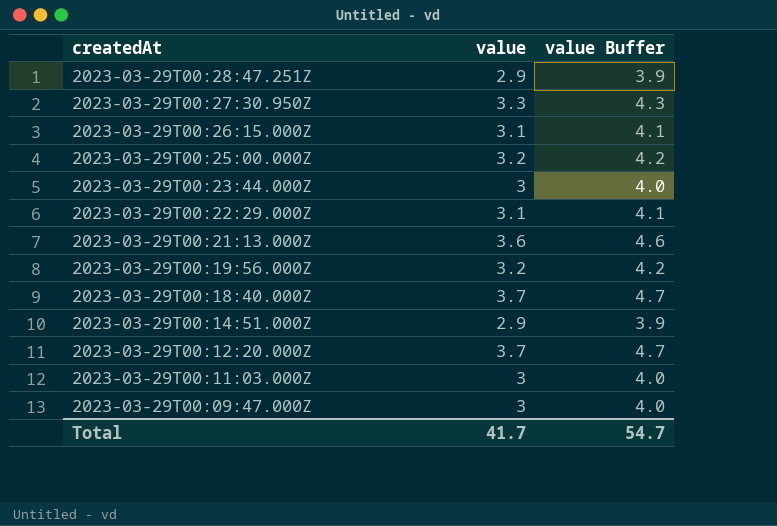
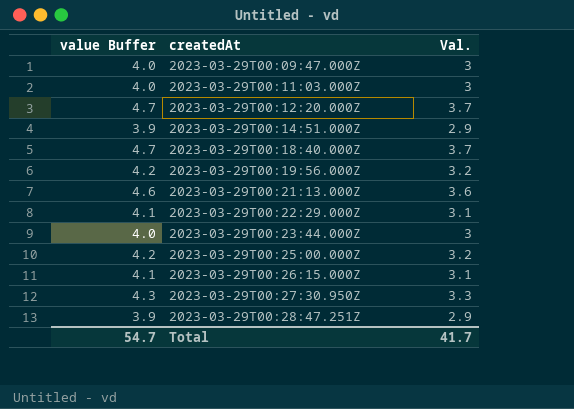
row order: createdAt descending -> createdAt ascending
column value Buffer | position: 3 -> 1
column name: value -> Val.

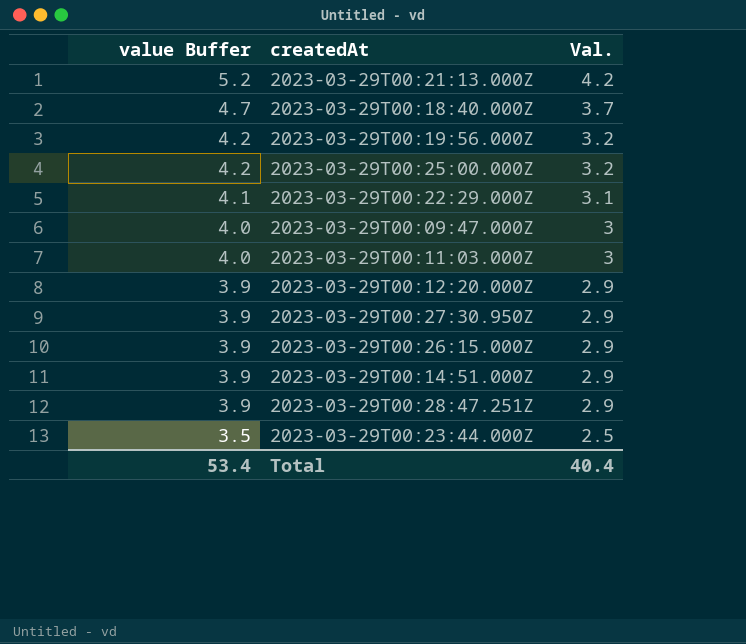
row order: createdAt ascending -> value Buffer descending
2023-03-29T00:21:13.000Z | value Buffer: 4.6 -> 5.2
2023-03-29T00:21:13.000Z | Val.: 3.6 -> 4.2
2023-03-29T00:12:20.000Z | value Buffer: 4.7 -> 3.9
2023-03-29T00:12:20.000Z | Val.: 3.7 -> 2.9
2023-03-29T00:27:30.950Z | value Buffer: 4.3 -> 3.9
2023-03-29T00:27:30.950Z | Val.: 3.3 -> 2.9
2023-03-29T00:26:15.000Z | value Buffer: 4.1 -> 3.9
2023-03-29T00:26:15.000Z | Val.: 3.1 -> 2.9
2023-03-29T00:23:44.000Z | value Buffer: 4.0 -> 3.5
2023-03-29T00:23:44.000Z | Val.: 3 -> 2.5
Total | value Buffer: 54.7 -> 53.4
Total | Val.: 41.7 -> 40.4

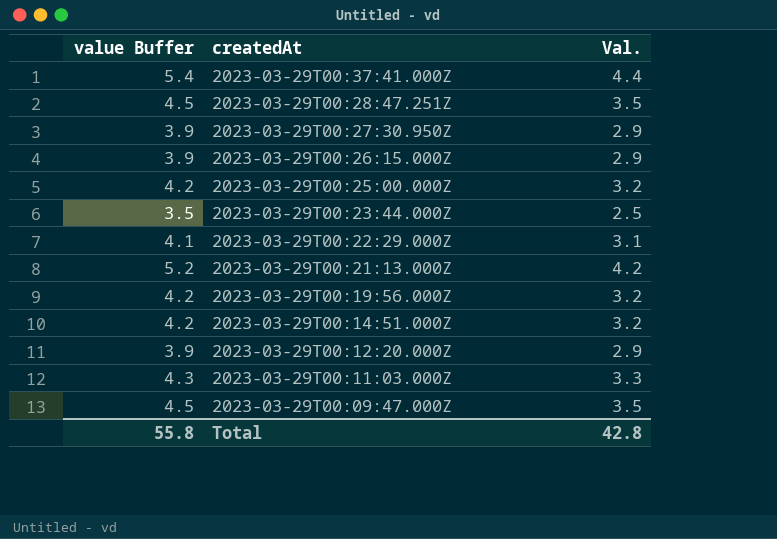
row order: value Buffer descending -> createdAt descending
row 2023-03-29T00:18:40.000Z: 4.7 | 3.7 -> none
row 2023-03-29T00:37:41.000Z: none -> 5.4 | 4.4
2023-03-29T00:28:47.251Z | value Buffer: 3.9 -> 4.5
2023-03-29T00:28:47.251Z | Val.: 2.9 -> 3.5
2023-03-29T00:14:51.000Z | value Buffer: 3.9 -> 4.2
2023-03-29T00:14:51.000Z | Val.: 2.9 -> 3.2
2023-03-29T00:11:03.000Z | value Buffer: 4.0 -> 4.3
2023-03-29T00:11:03.000Z | Val.: 3 -> 3.3
2023-03-29T00:09:47.000Z | value Buffer: 4.0 -> 4.5
2023-03-29T00:09:47.000Z | Val.: 3 -> 3.5
Total | value Buffer: 53.4 -> 55.8
Total | Val.: 40.4 -> 42.8

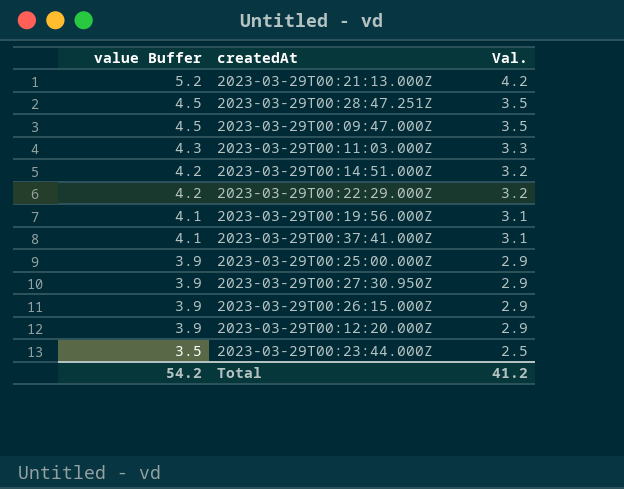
row order: createdAt descending -> value Buffer descending
2023-03-29T00:22:29.000Z | value Buffer: 4.1 -> 4.2
2023-03-29T00:22:29.000Z | Val.: 3.1 -> 3.2
2023-03-29T00:19:56.000Z | value Buffer: 4.2 -> 4.1
2023-03-29T00:19:56.000Z | Val.: 3.2 -> 3.1
2023-03-29T00:37:41.000Z | value Buffer: 5.4 -> 4.1
2023-03-29T00:37:41.000Z | Val.: 4.4 -> 3.1
2023-03-29T00:25:00.000Z | value Buffer: 4.2 -> 3.9
2023-03-29T00:25:00.000Z | Val.: 3.2 -> 2.9
Total | value Buffer: 55.8 -> 54.2
Total | Val.: 42.8 -> 41.2

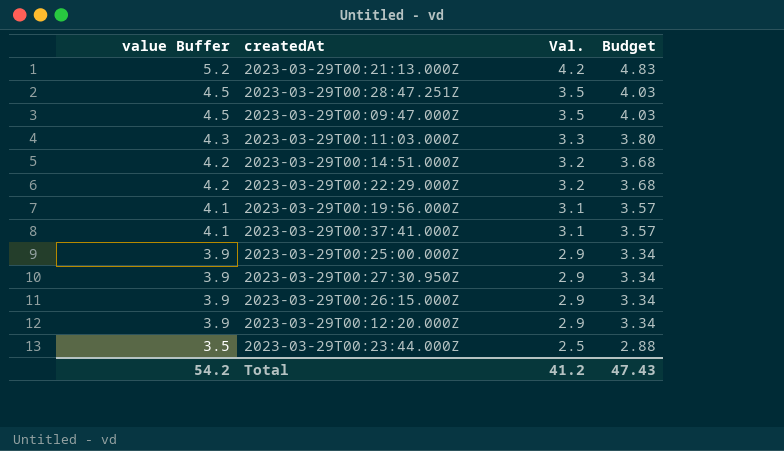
column Budget | formula: none -> [Val.] * 1.15

